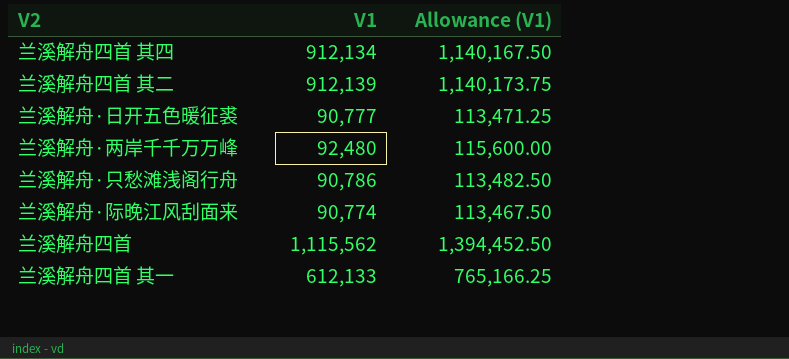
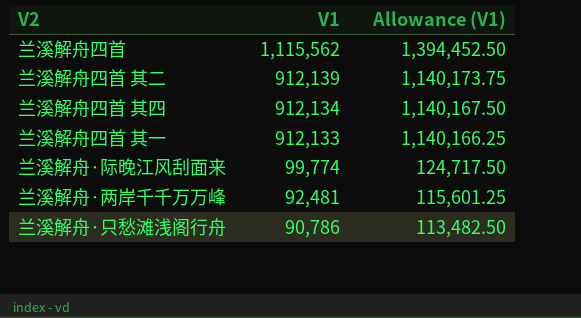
row order: none -> V1 descending
row 兰溪解舟·日开五色暖征裘: 90,777 | 113,471.25 -> none
兰溪解舟四首 其一 | V1: 612,133 -> 912,133
兰溪解舟四首 其一 | Allowance (V1): 765,166.25 -> 1,140,166.25
兰溪解舟·际晚江风刮面来 | V1: 90,774 -> 99,774
兰溪解舟·际晚江风刮面来 | Allowance (V1): 113,467.50 -> 124,717.50
兰溪解舟·两岸千千万万峰 | V1: 92,480 -> 92,481
兰溪解舟·两岸千千万万峰 | Allowance (V1): 115,600.00 -> 115,601.25

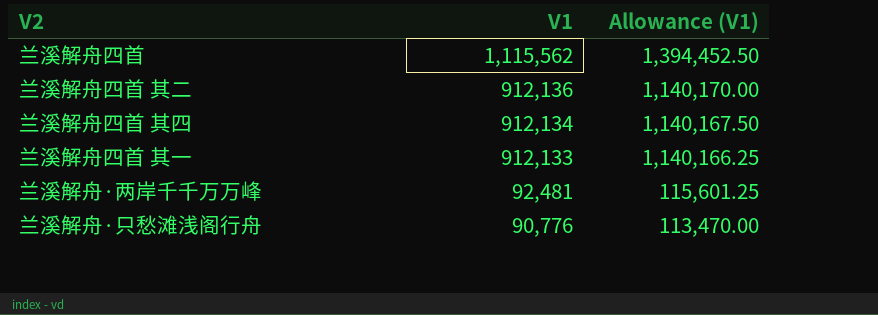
row 兰溪解舟·际晚江风刮面来: 99,774 | 124,717.50 -> none
兰溪解舟四首 其二 | V1: 912,139 -> 912,136
兰溪解舟四首 其二 | Allowance (V1): 1,140,173.75 -> 1,140,170.00
兰溪解舟·只愁滩浅阁行舟 | V1: 90,786 -> 90,776
兰溪解舟·只愁滩浅阁行舟 | Allowance (V1): 113,482.50 -> 113,470.00

